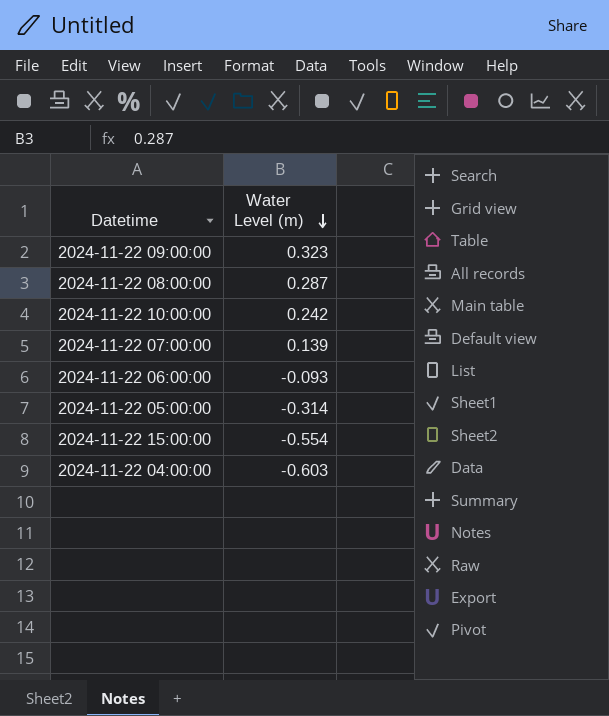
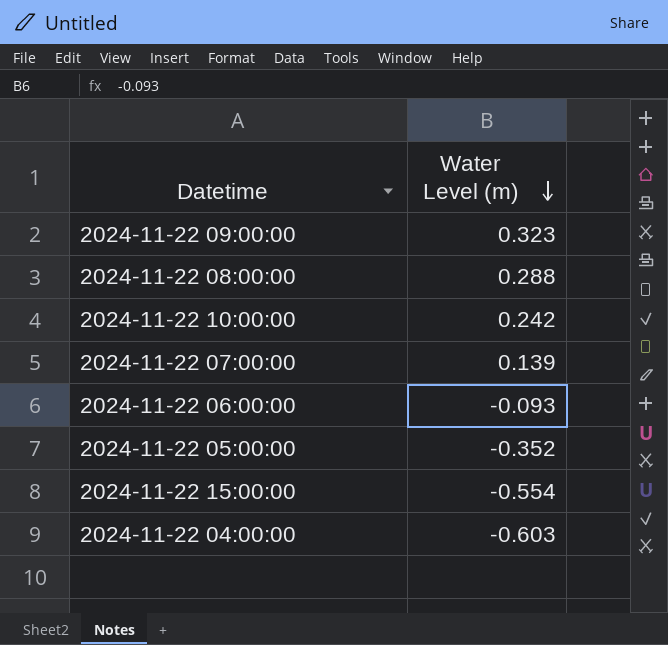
2024-11-22 08:00:00 | Water Level (m): 0.287 -> 0.288
2024-11-22 05:00:00 | Water Level (m): -0.314 -> -0.352

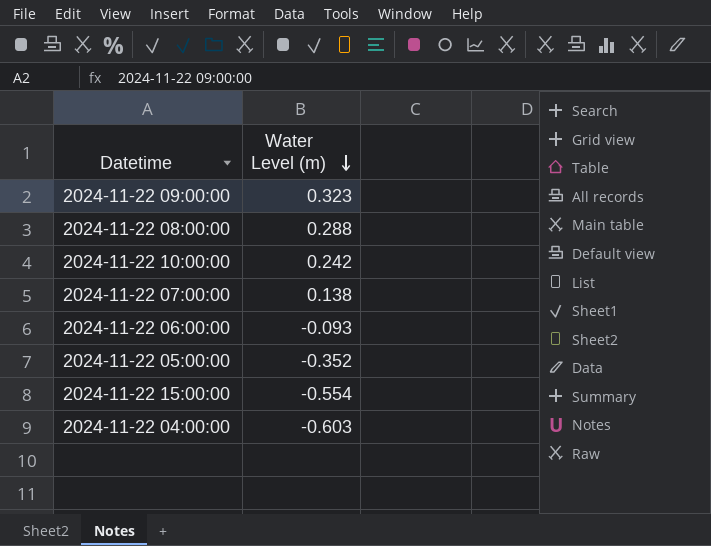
2024-11-22 07:00:00 | Water Level (m): 0.139 -> 0.138

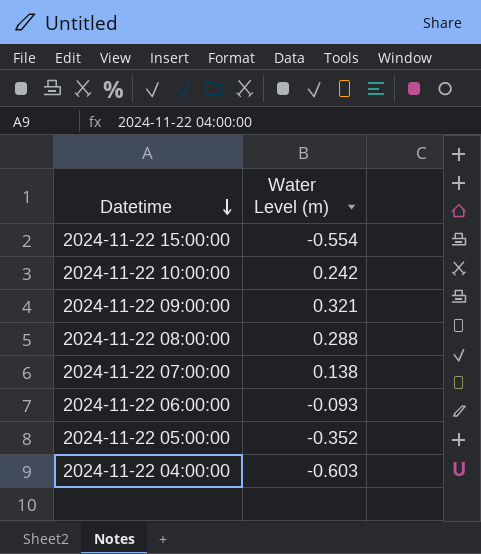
row order: Water Level (m) descending -> Datetime descending
2024-11-22 09:00:00 | Water Level (m): 0.323 -> 0.321

